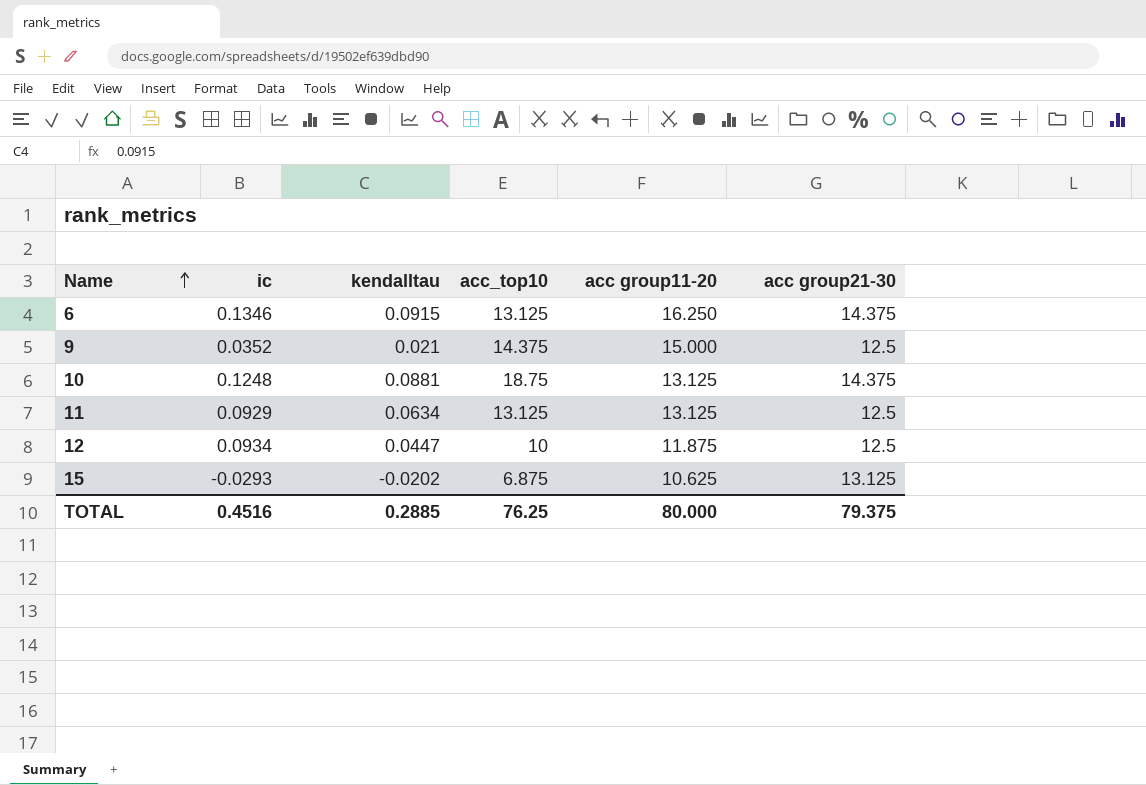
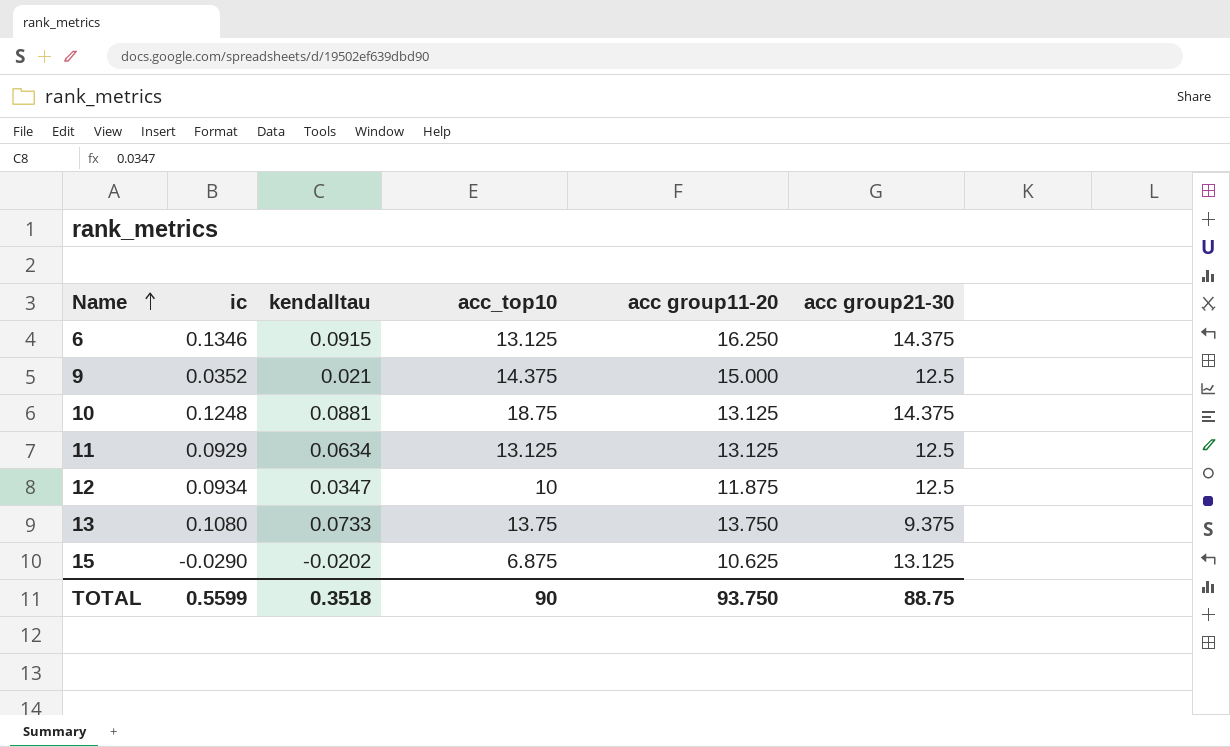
12 | kendalltau: 0.0447 -> 0.0347
row 13: none -> 0.1080 | 0.0733 | 13.75 | 13.750 | 9.375
15 | ic: -0.0293 -> -0.0290
TOTAL | ic: 0.4516 -> 0.5599
TOTAL | kendalltau: 0.2885 -> 0.3518
TOTAL | acc_top10: 76.25 -> 90
TOTAL | acc group11-20: 80.000 -> 93.750
TOTAL | acc group21-30: 79.375 -> 88.75

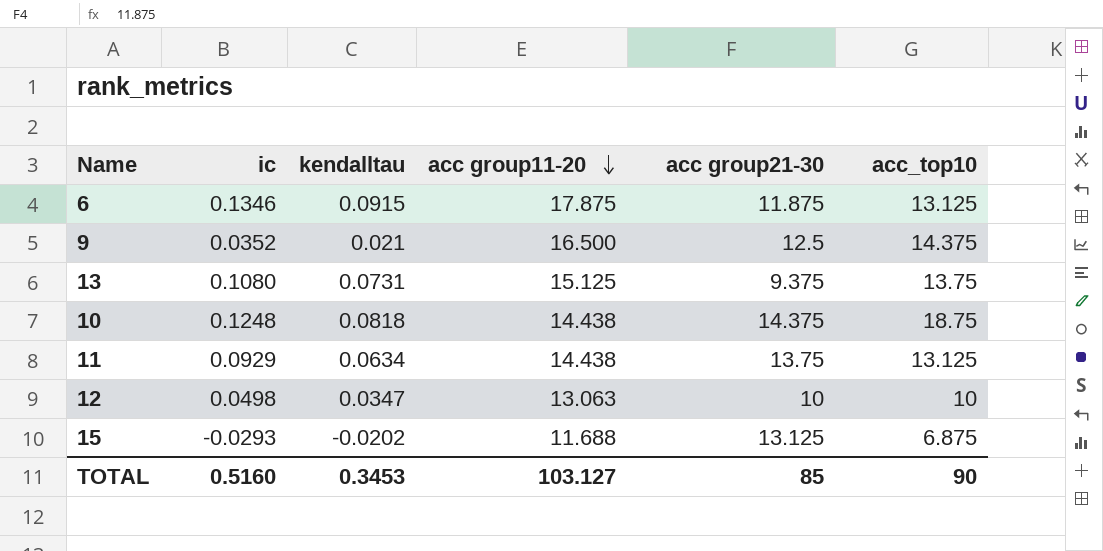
row order: Name ascending -> acc group11-20 descending
column acc_top10 | position: 4 -> 6
6 | acc group11-20: 16.250 -> 17.875
6 | acc group21-30: 14.375 -> 11.875
9 | acc group11-20: 15.000 -> 16.500
13 | kendalltau: 0.0733 -> 0.0731
13 | acc group11-20: 13.750 -> 15.125
10 | kendalltau: 0.0881 -> 0.0818
10 | acc group11-20: 13.125 -> 14.438
11 | acc group11-20: 13.125 -> 14.438
11 | acc group21-30: 12.5 -> 13.75
12 | ic: 0.0934 -> 0.0498
12 | acc group11-20: 11.875 -> 13.063
12 | acc group21-30: 12.5 -> 10
15 | ic: -0.0290 -> -0.0293
15 | acc group11-20: 10.625 -> 11.688
TOTAL | ic: 0.5599 -> 0.5160
TOTAL | kendalltau: 0.3518 -> 0.3453
TOTAL | acc group11-20: 93.750 -> 103.127
TOTAL | acc group21-30: 88.75 -> 85

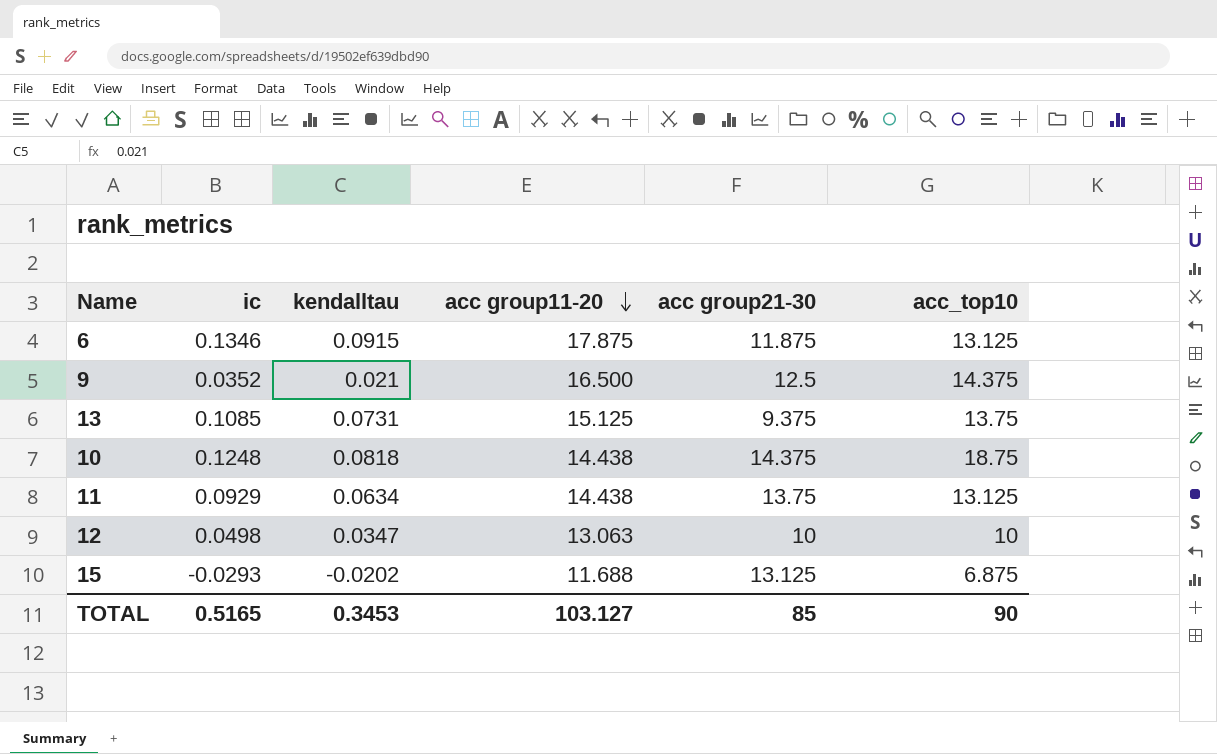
13 | ic: 0.1080 -> 0.1085
TOTAL | ic: 0.5160 -> 0.5165

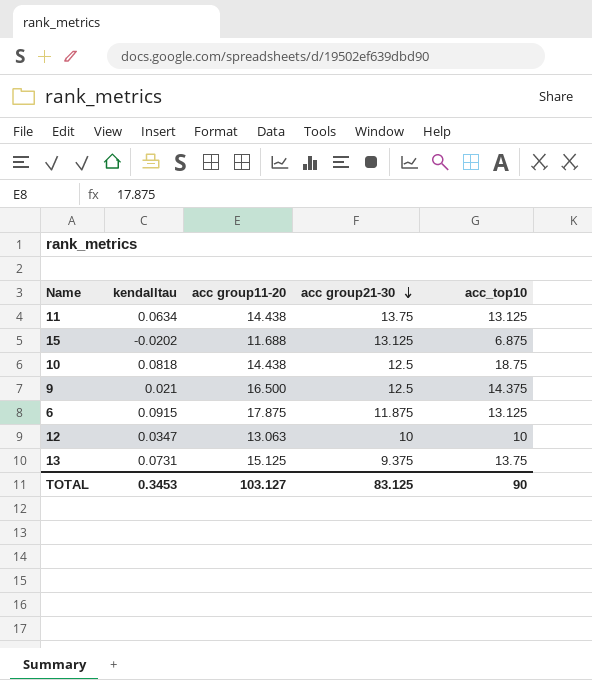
row order: acc group11-20 descending -> acc group21-30 descending
column ic | position: 2 -> none
10 | acc group21-30: 14.375 -> 12.5
TOTAL | acc group21-30: 85 -> 83.125

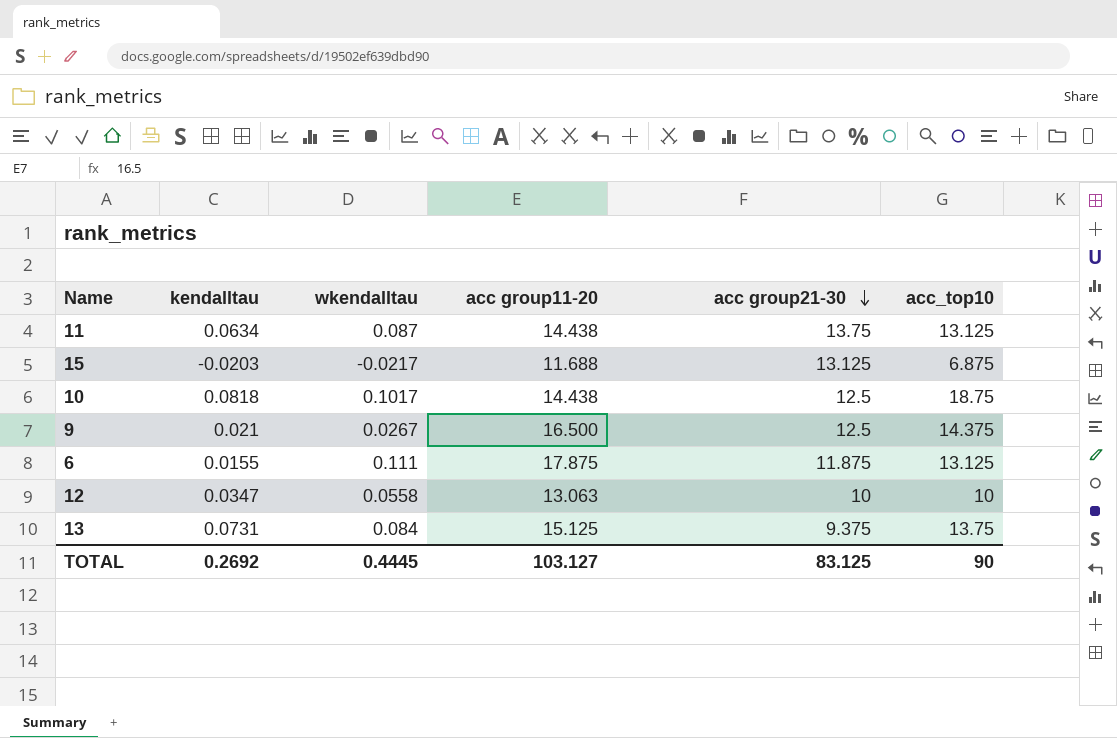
column wkendalltau | position: none -> 3
15 | kendalltau: -0.0202 -> -0.0203
6 | kendalltau: 0.0915 -> 0.0155
TOTAL | kendalltau: 0.3453 -> 0.2692

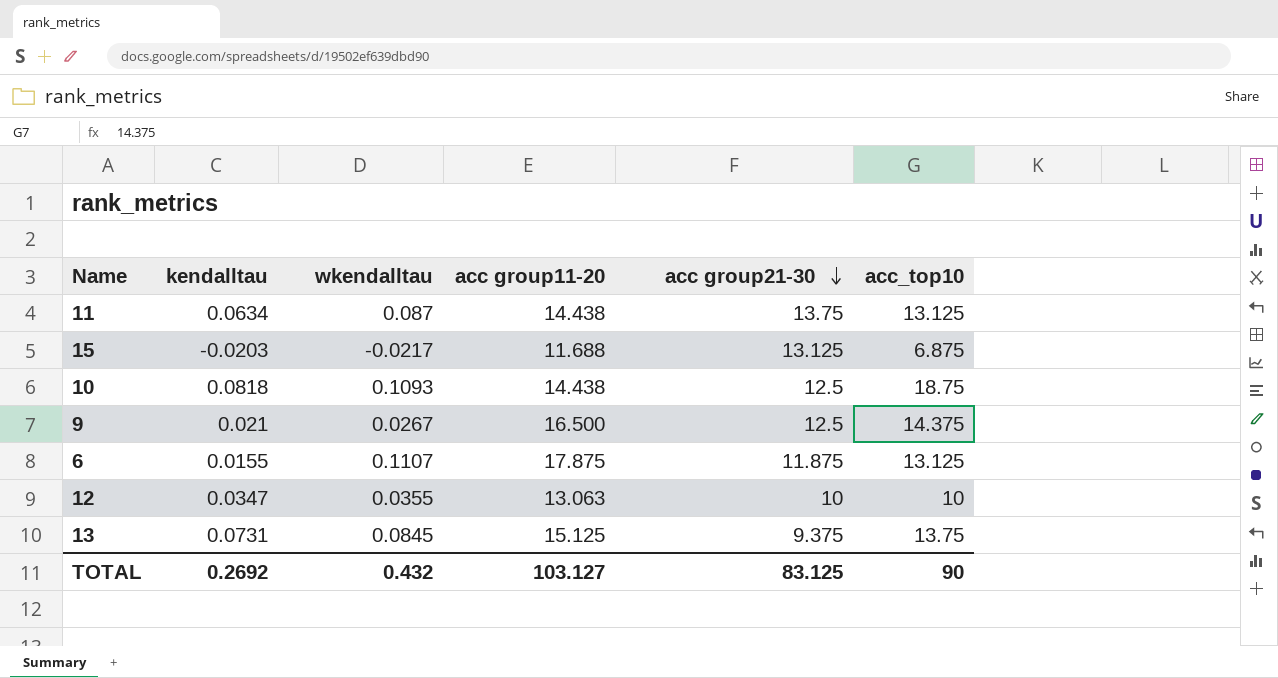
10 | wkendalltau: 0.1017 -> 0.1093
6 | wkendalltau: 0.111 -> 0.1107
12 | wkendalltau: 0.0558 -> 0.0355
13 | wkendalltau: 0.084 -> 0.0845
TOTAL | wkendalltau: 0.4445 -> 0.432

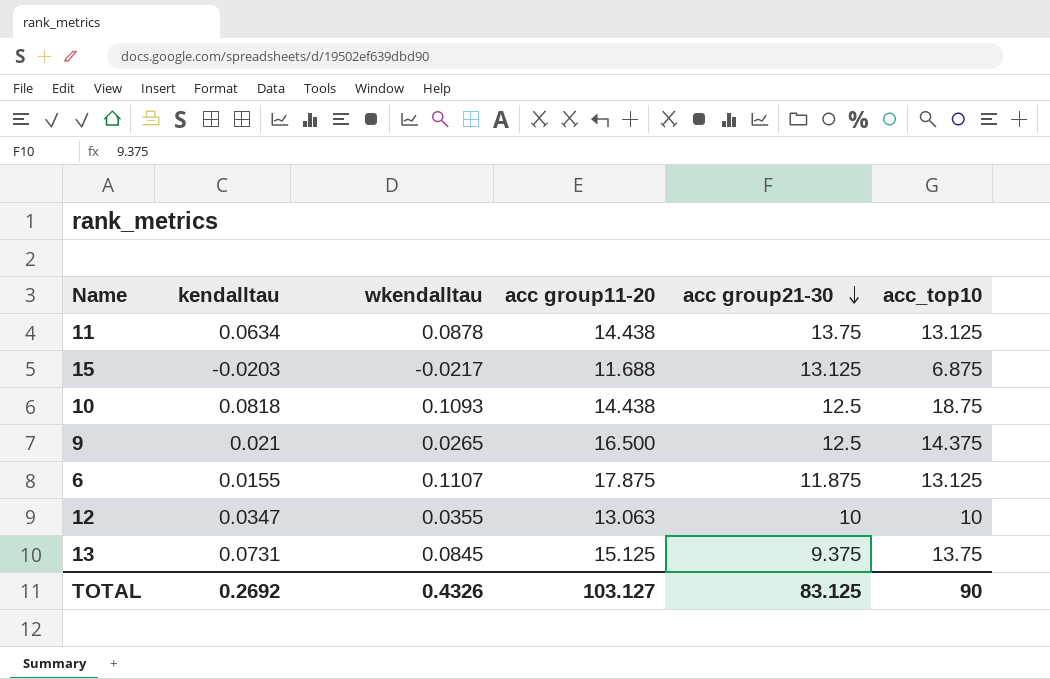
11 | wkendalltau: 0.087 -> 0.0878
9 | wkendalltau: 0.0267 -> 0.0265
TOTAL | wkendalltau: 0.432 -> 0.4326

